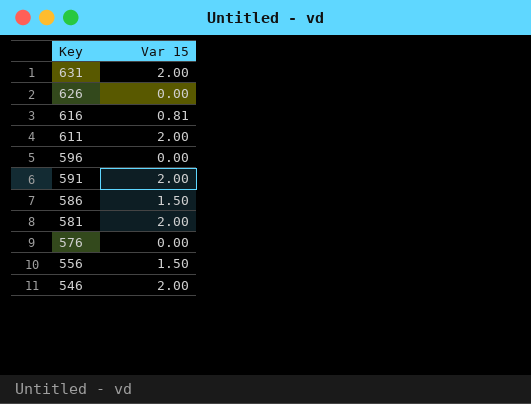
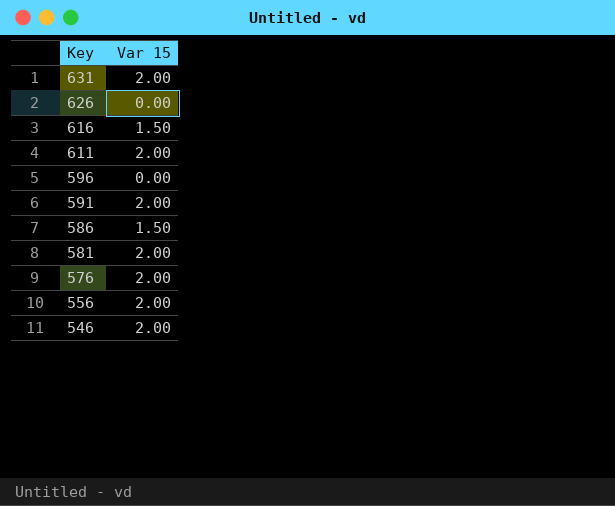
616 | Var 15: 0.81 -> 1.50
576 | Var 15: 0.00 -> 2.00
556 | Var 15: 1.50 -> 2.00

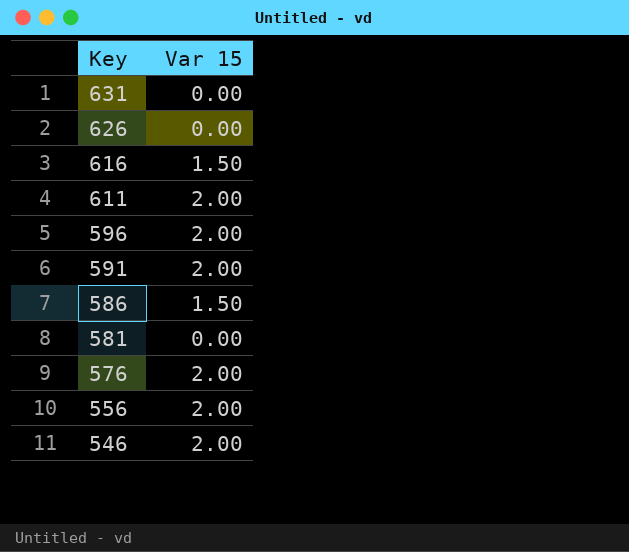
631 | Var 15: 2.00 -> 0.00
596 | Var 15: 0.00 -> 2.00
581 | Var 15: 2.00 -> 0.00

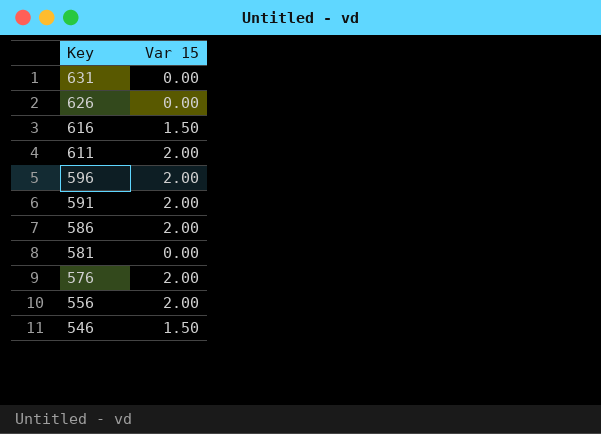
586 | Var 15: 1.50 -> 2.00
546 | Var 15: 2.00 -> 1.50

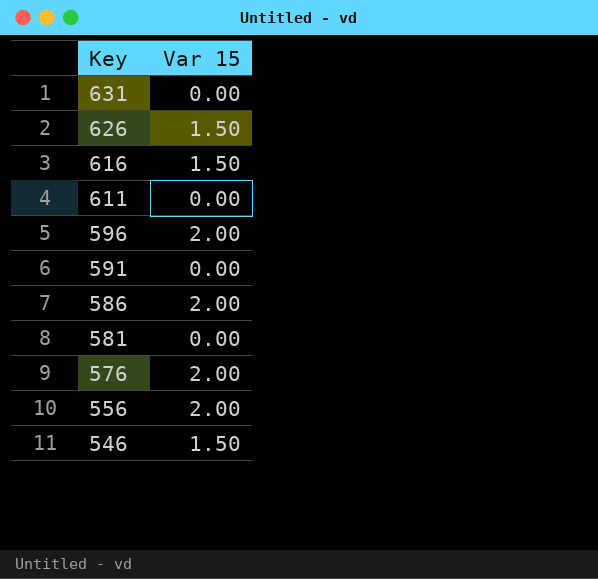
626 | Var 15: 0.00 -> 1.50
611 | Var 15: 2.00 -> 0.00
591 | Var 15: 2.00 -> 0.00

